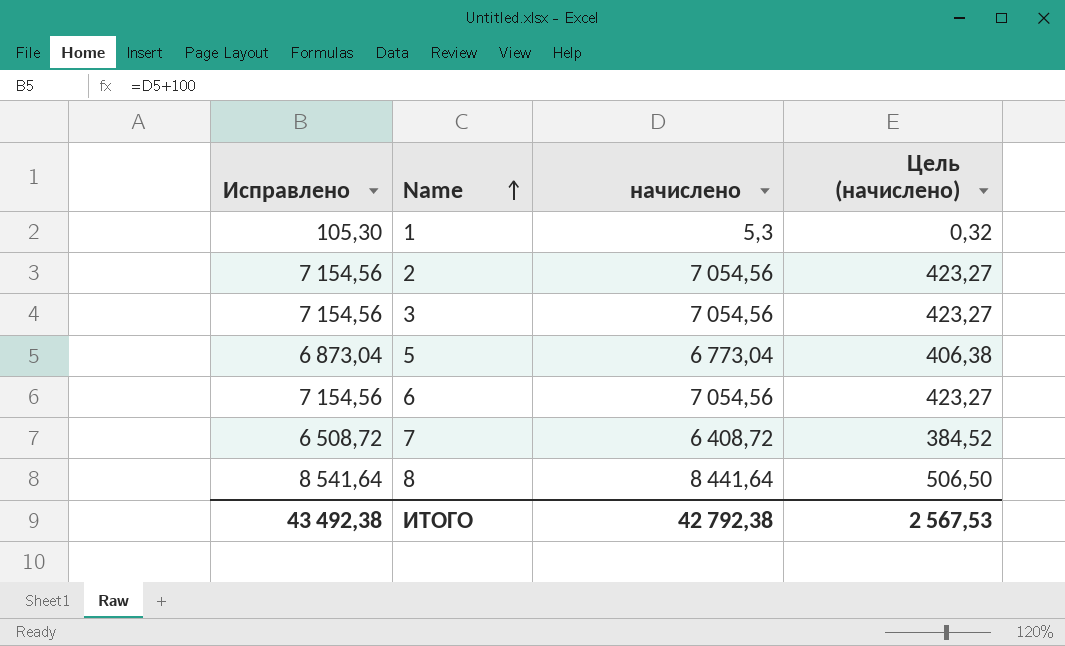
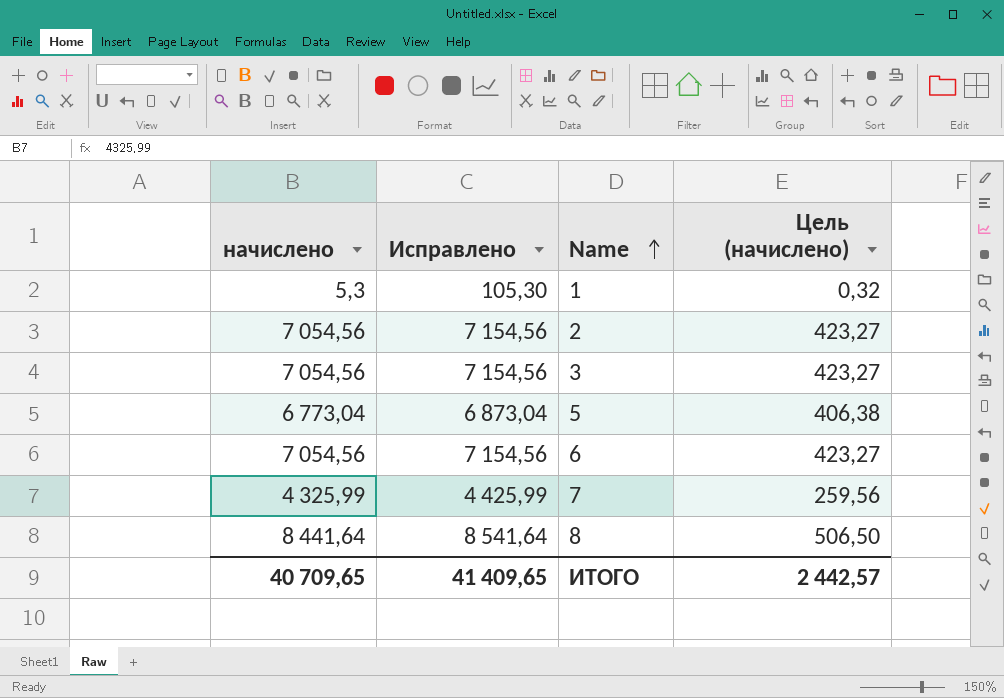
column начислено | position: 3 -> 1
7 | начислено: 6 408,72 -> 4 325,99
7 | Исправлено: 6 508,72 -> 4 425,99
7 | Цель (начислено): 384,52 -> 259,56
ИТОГО | начислено: 42 792,38 -> 40 709,65
ИТОГО | Исправлено: 43 492,38 -> 41 409,65
ИТОГО | Цель (начислено): 2 567,53 -> 2 442,57

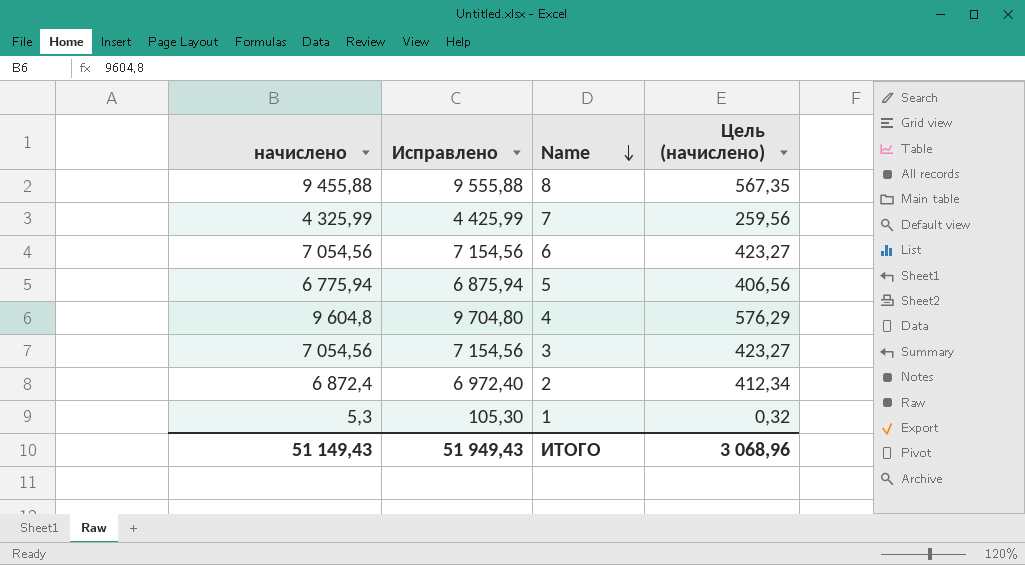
row order: Name ascending -> Name descending
8 | начислено: 8 441,64 -> 9 455,88
8 | Исправлено: 8 541,64 -> 9 555,88
8 | Цель (начислено): 506,50 -> 567,35
5 | начислено: 6 773,04 -> 6 775,94
5 | Исправлено: 6 873,04 -> 6 875,94
5 | Цель (начислено): 406,38 -> 406,56
row 4: none -> 9 604,8 | 9 704,80 | 576,29
2 | начислено: 7 054,56 -> 6 872,4
2 | Исправлено: 7 154,56 -> 6 972,40
2 | Цель (начислено): 423,27 -> 412,34
ИТОГО | начислено: 40 709,65 -> 51 149,43
ИТОГО | Исправлено: 41 409,65 -> 51 949,43
ИТОГО | Цель (начислено): 2 442,57 -> 3 068,96

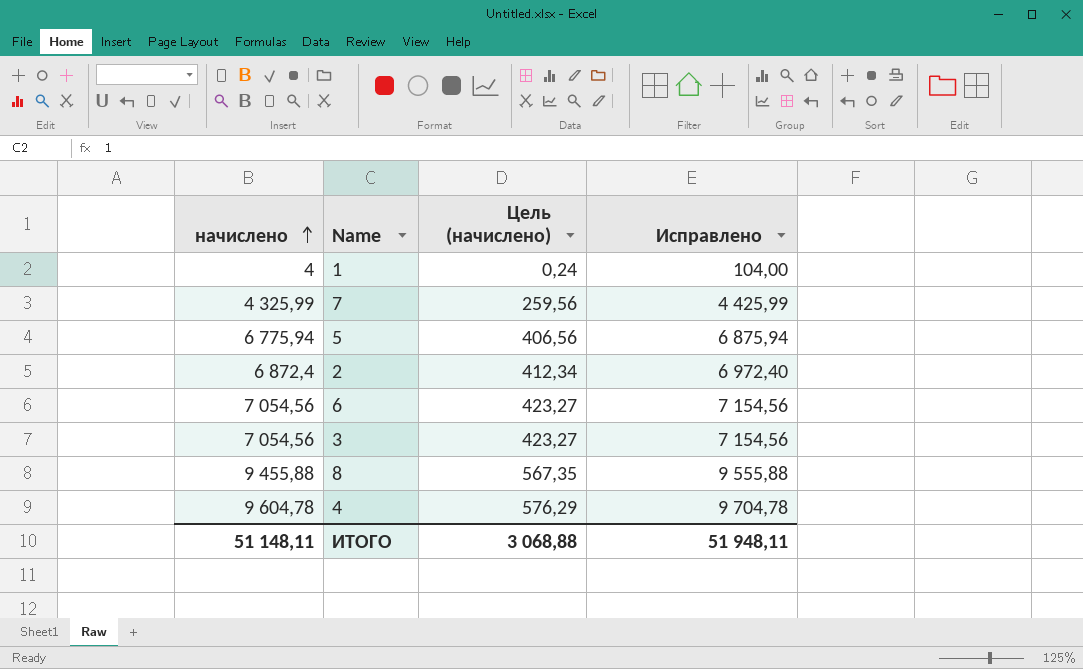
row order: Name descending -> начислено ascending
column Исправлено | position: 2 -> 4
1 | начислено: 5,3 -> 4
1 | Цель (начислено): 0,32 -> 0,24
1 | Исправлено: 105,30 -> 104,00
4 | начислено: 9 604,8 -> 9 604,78
4 | Исправлено: 9 704,80 -> 9 704,78
ИТОГО | начислено: 51 149,43 -> 51 148,11
ИТОГО | Цель (начислено): 3 068,96 -> 3 068,88
ИТОГО | Исправлено: 51 949,43 -> 51 948,11

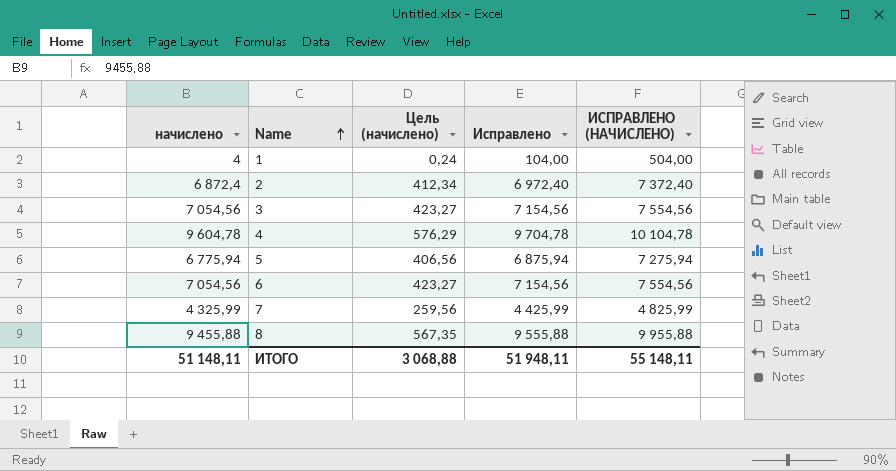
row order: начислено ascending -> Name ascending
column ИСПРАВЛЕНО (НАЧИСЛЕНО) | formula: none -> [начислено] + 500

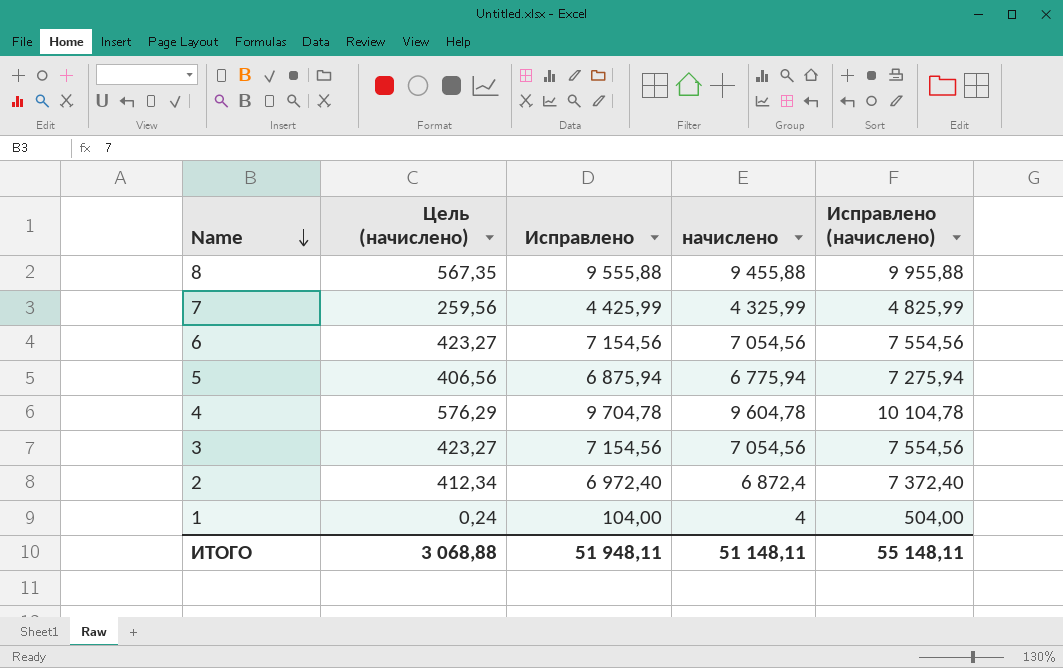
row order: Name ascending -> Name descending
column начислено | position: 1 -> 4
column name: ИСПРАВЛЕНО (НАЧИСЛЕНО) -> Исправлено (начислено)

